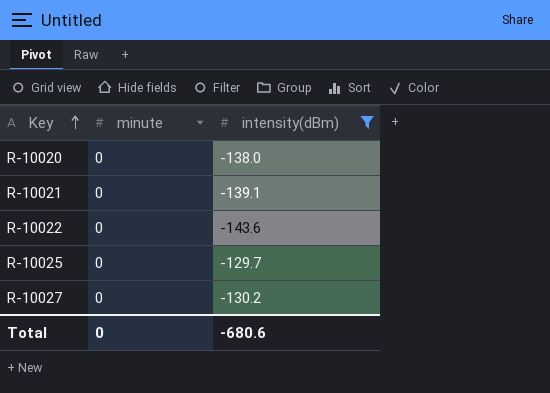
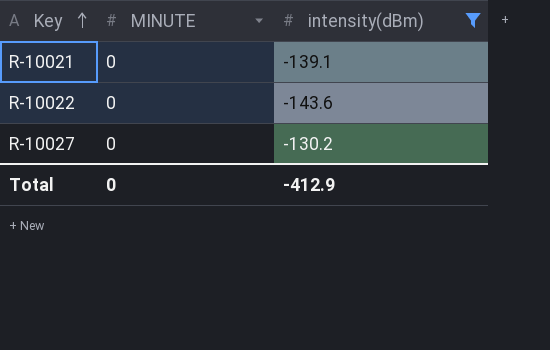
column name: minute -> MINUTE
row R-10020: 0 | -138.0 -> none
row R-10025: 0 | -129.7 -> none
Total | intensity(dBm): -680.6 -> -412.9

